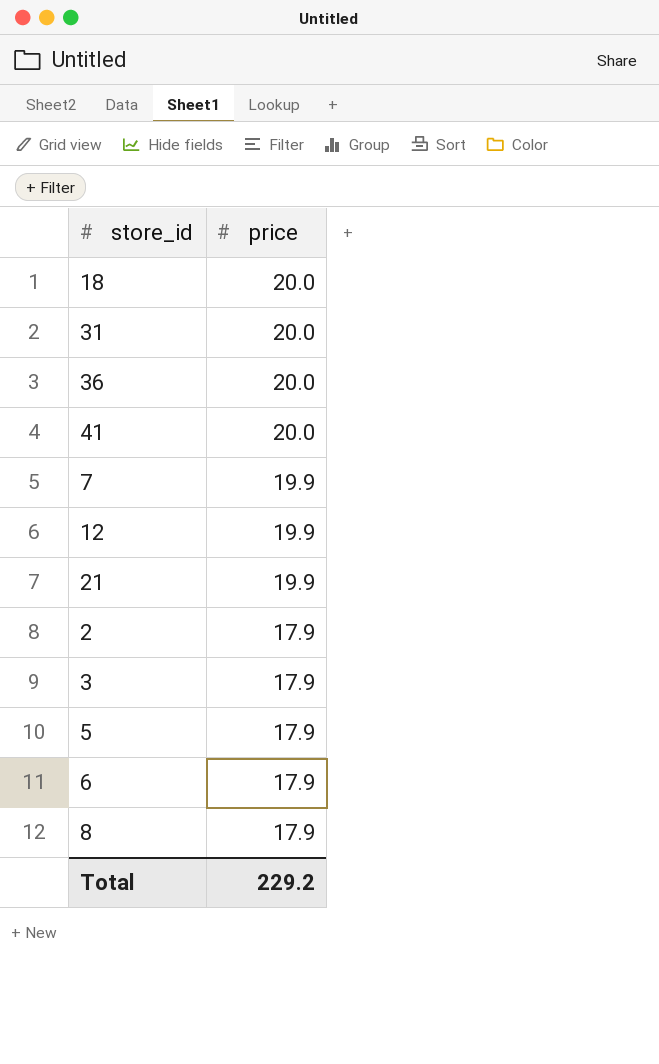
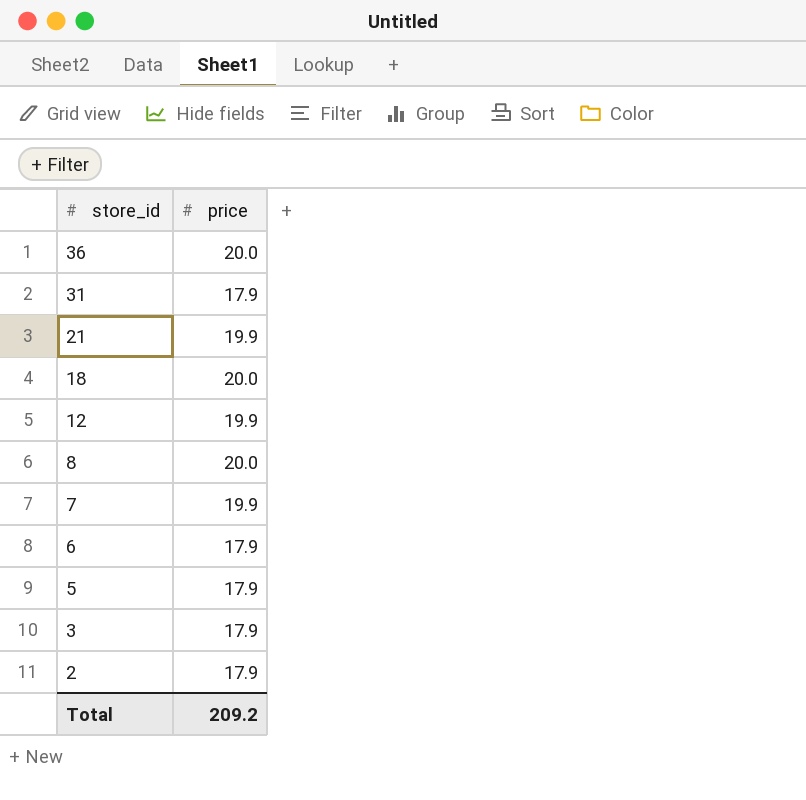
row order: price descending -> store_id descending
row 41: 20.0 -> none
31 | price: 20.0 -> 17.9
8 | price: 17.9 -> 20.0
Total | price: 229.2 -> 209.2

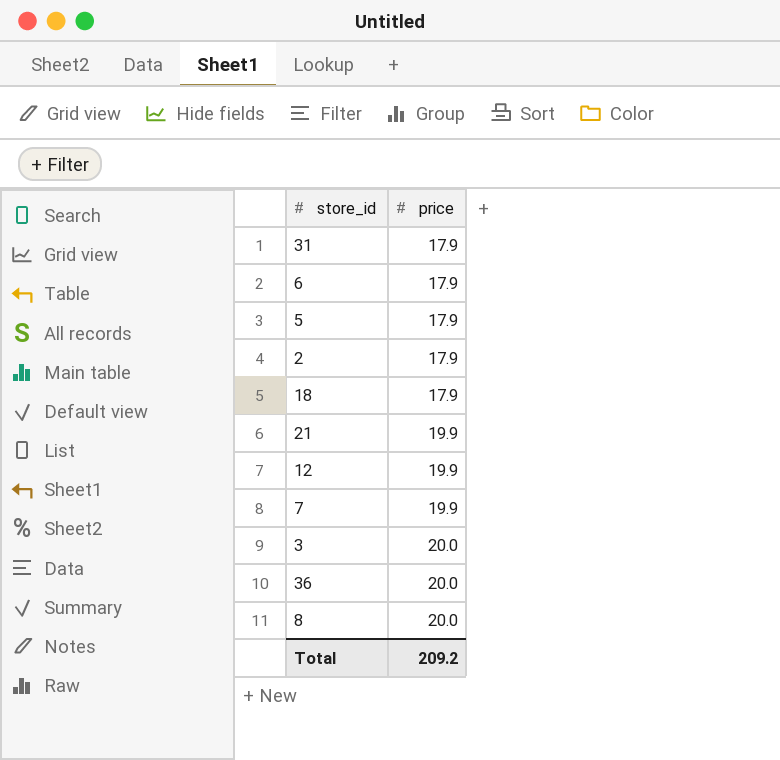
row order: store_id descending -> price ascending
18 | price: 20.0 -> 17.9
3 | price: 17.9 -> 20.0

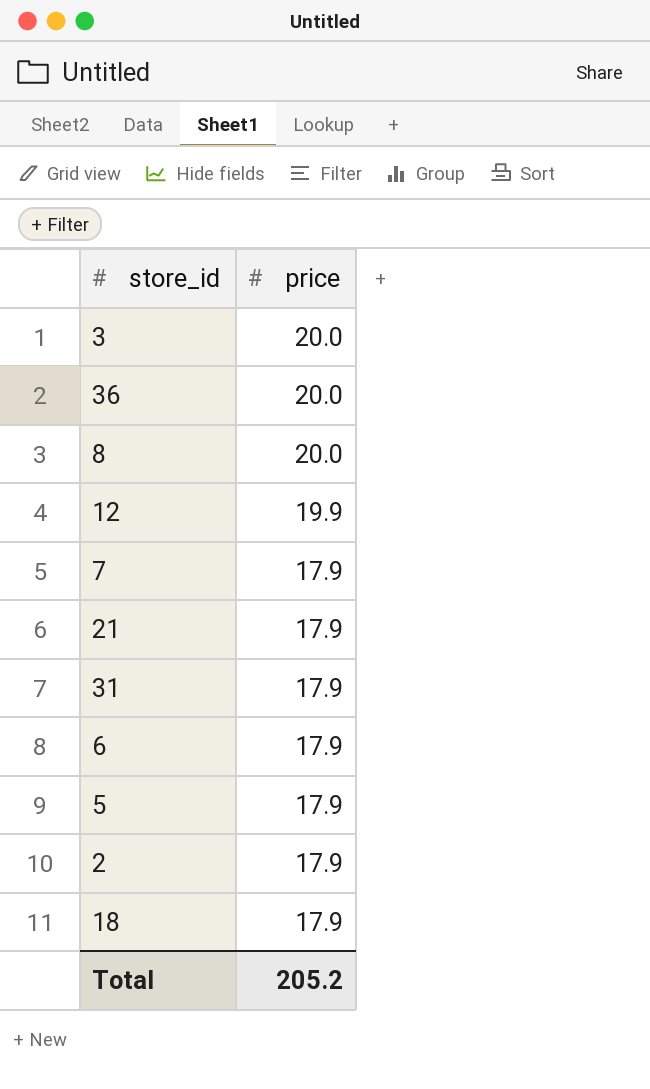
row order: price ascending -> price descending
7 | price: 19.9 -> 17.9
21 | price: 19.9 -> 17.9
Total | price: 209.2 -> 205.2

